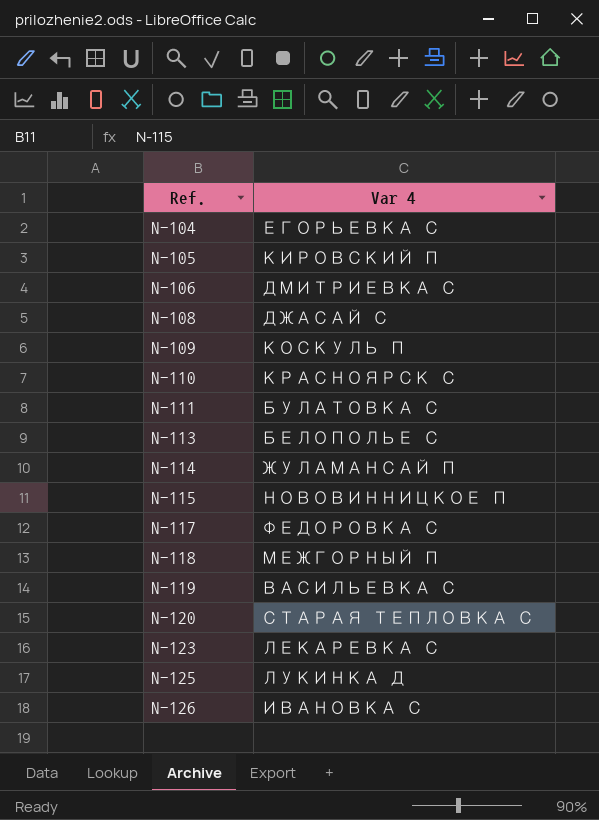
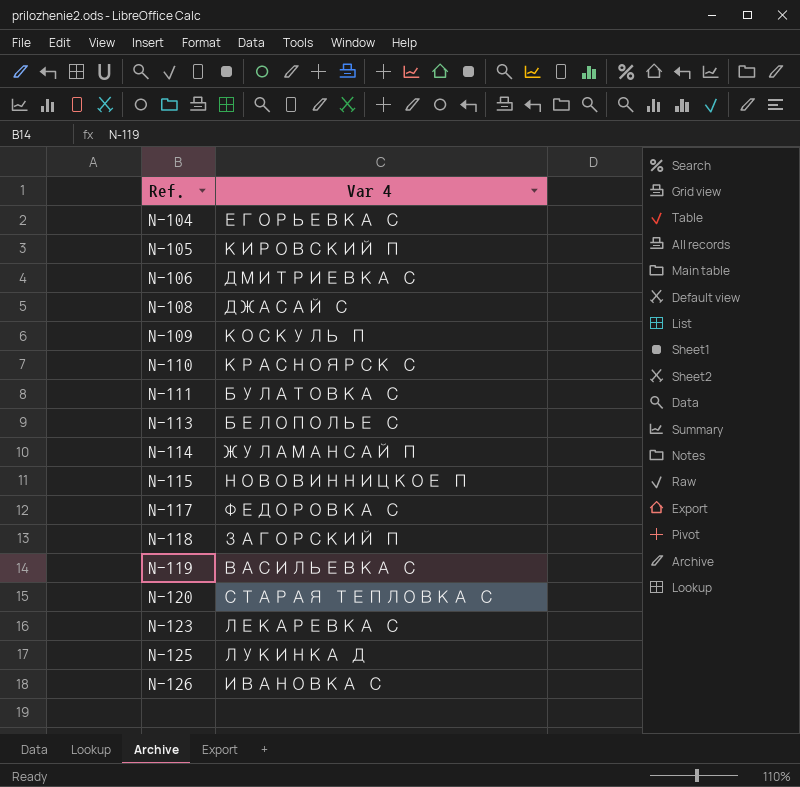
N-118 | Var 4: МЕЖГОРНЫЙ П -> ЗАГОРСКИЙ П

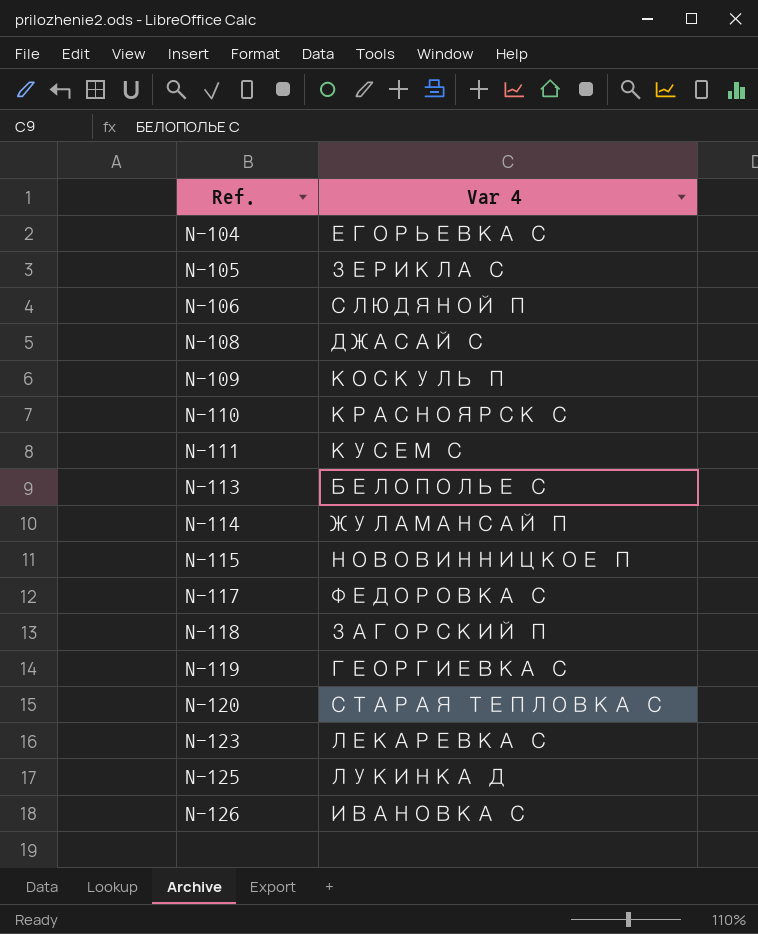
N-105 | Var 4: КИРОВСКИЙ П -> ЗЕРИКЛА С
N-106 | Var 4: ДМИТРИЕВКА С -> СЛЮДЯНОЙ П
N-111 | Var 4: БУЛАТОВКА С -> КУСЕМ С
N-119 | Var 4: ВАСИЛЬЕВКА С -> ГЕОРГИЕВКА С

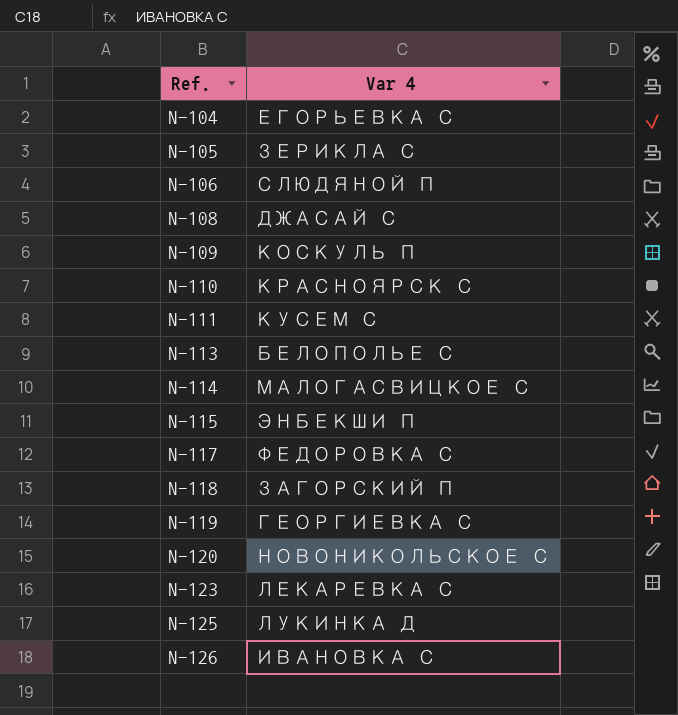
N-114 | Var 4: ЖУЛАМАНСАЙ П -> МАЛОГАСВИЦКОЕ С
N-115 | Var 4: НОВОВИННИЦКОЕ П -> ЭНБЕКШИ П
N-120 | Var 4: СТАРАЯ ТЕПЛОВКА С -> НОВОНИКОЛЬСКОЕ С

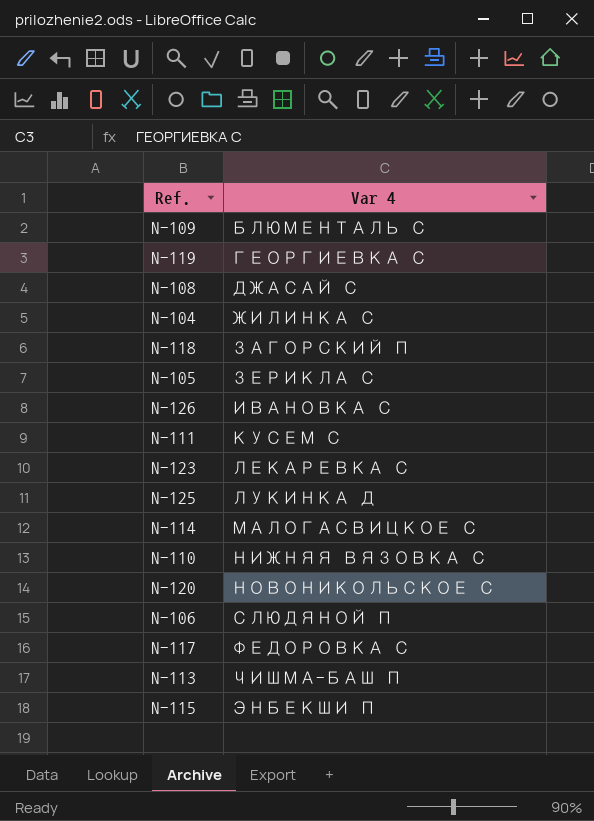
row order: Ref. ascending -> Var 4 ascending
N-109 | Var 4: КОСКУЛЬ П -> БЛЮМЕНТАЛЬ С
N-104 | Var 4: ЕГОРЬЕВКА С -> ЖИЛИНКА С
N-110 | Var 4: КРАСНОЯРСК С -> НИЖНЯЯ ВЯЗОВКА С
N-113 | Var 4: БЕЛОПОЛЬЕ С -> ЧИШМА-БАШ П

